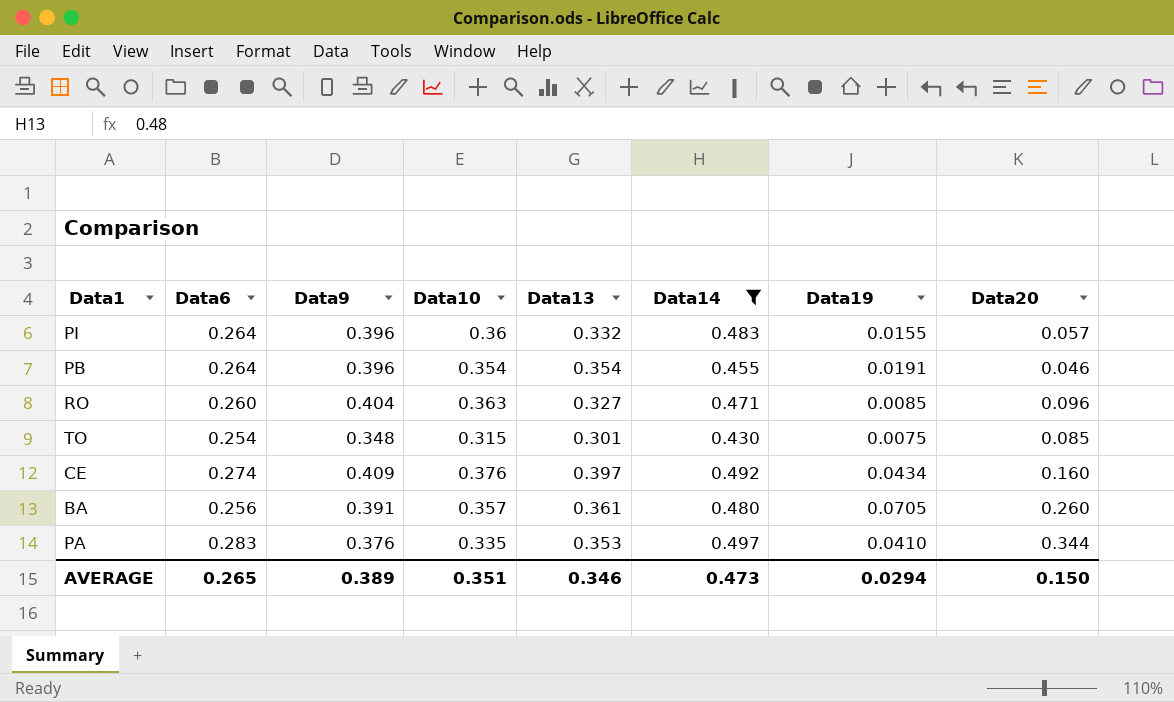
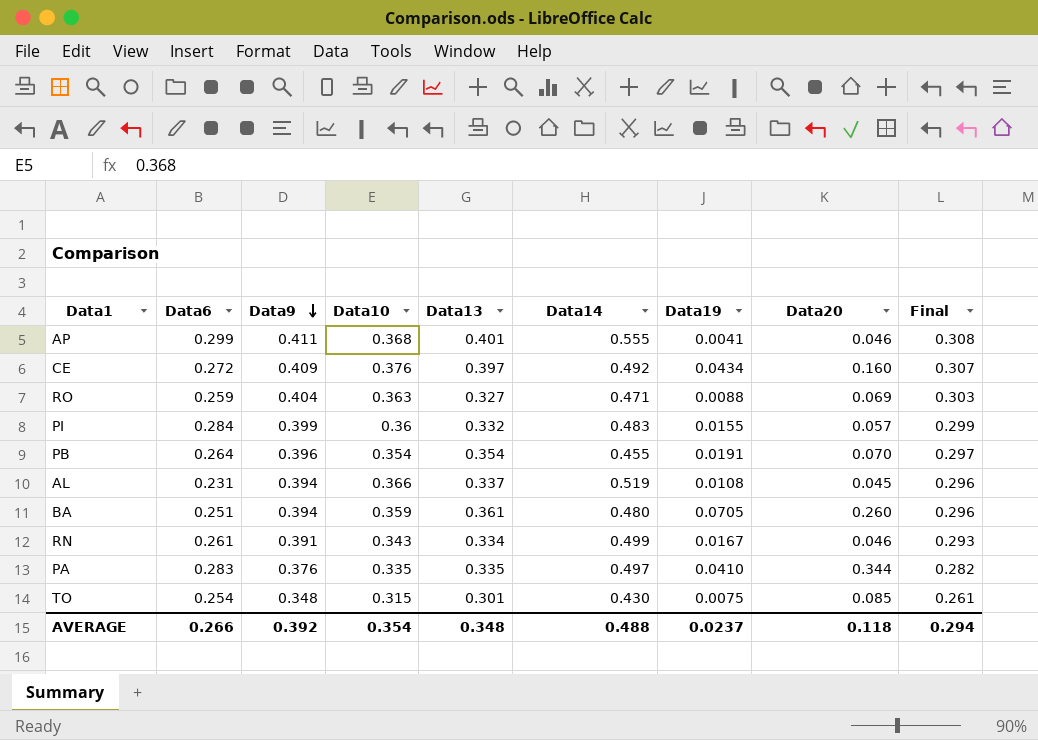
filter: Data14 <= 0.497 -> none
row order: none -> Data9 descending
column Final | formula: none -> [Data9] * 0.75
CE | Data6: 0.274 -> 0.272
RO | Data6: 0.260 -> 0.259
RO | Data19: 0.0085 -> 0.0088
RO | Data20: 0.096 -> 0.069
PI | Data6: 0.264 -> 0.284
PI | Data9: 0.396 -> 0.399
PB | Data20: 0.046 -> 0.070
BA | Data6: 0.256 -> 0.251
BA | Data9: 0.391 -> 0.394
BA | Data10: 0.357 -> 0.359
PA | Data13: 0.353 -> 0.335
AVERAGE | Data6: 0.265 -> 0.266
AVERAGE | Data9: 0.389 -> 0.392
AVERAGE | Data10: 0.351 -> 0.354
AVERAGE | Data13: 0.346 -> 0.348
AVERAGE | Data14: 0.473 -> 0.488
AVERAGE | Data19: 0.0294 -> 0.0237
AVERAGE | Data20: 0.150 -> 0.118

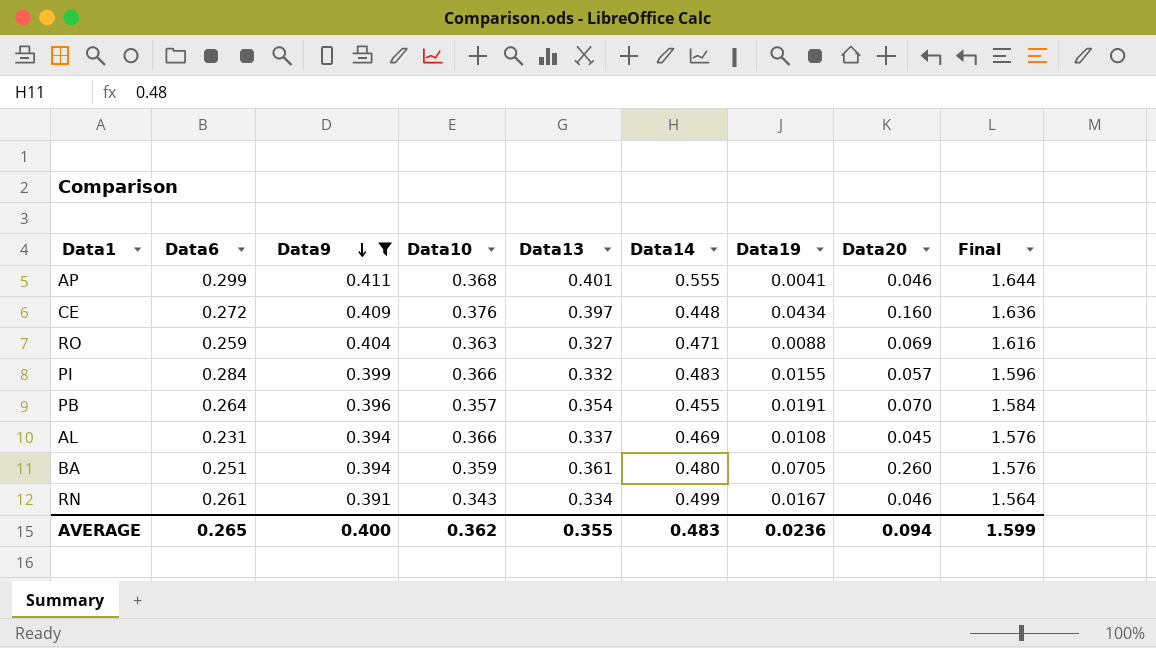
filter: none -> Data9 >= 0.391
column Final | formula: [Data9] * 0.75 -> [Data9] * 4
CE | Data14: 0.492 -> 0.448
PI | Data10: 0.36 -> 0.366
PB | Data10: 0.354 -> 0.357
AL | Data14: 0.519 -> 0.469
AVERAGE | Data6: 0.266 -> 0.265
AVERAGE | Data9: 0.392 -> 0.400
AVERAGE | Data10: 0.354 -> 0.362
AVERAGE | Data13: 0.348 -> 0.355
AVERAGE | Data14: 0.488 -> 0.483
AVERAGE | Data19: 0.0237 -> 0.0236
AVERAGE | Data20: 0.118 -> 0.094
AVERAGE | Final: 0.294 -> 1.599

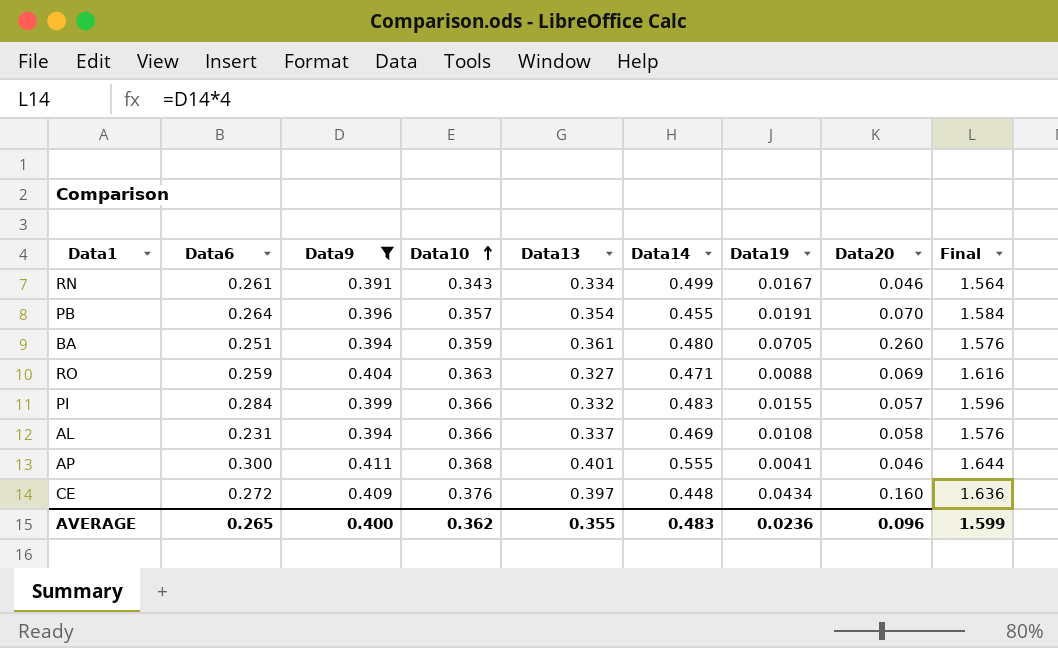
row order: Data9 descending -> Data10 ascending
AL | Data20: 0.045 -> 0.058
AP | Data6: 0.299 -> 0.300
AVERAGE | Data20: 0.094 -> 0.096

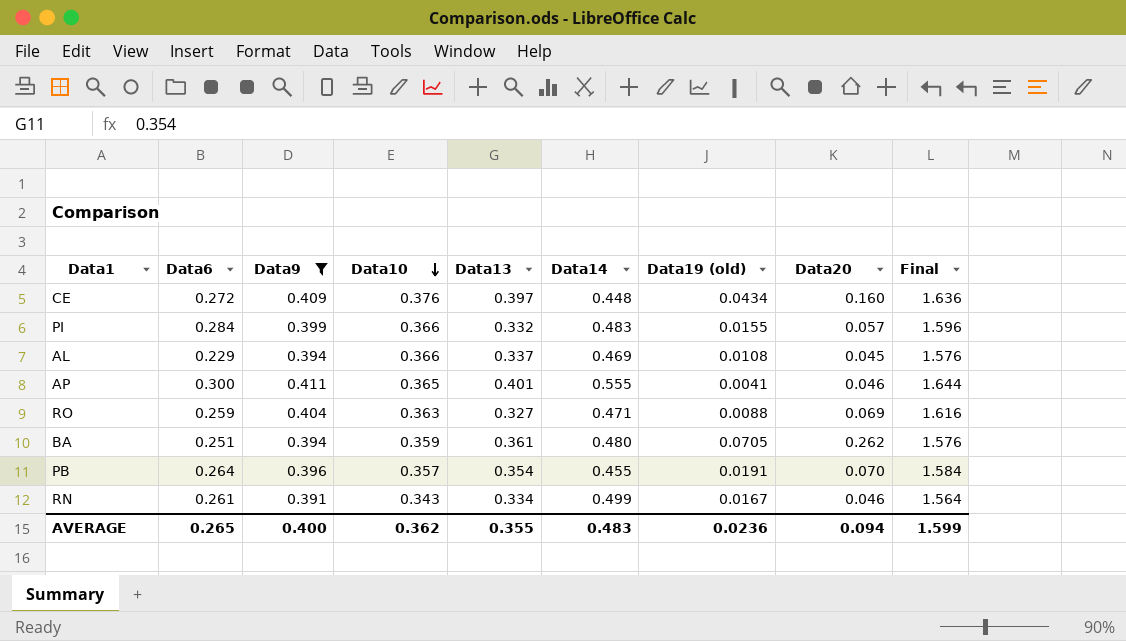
row order: Data10 ascending -> Data10 descending
column name: Data19 -> Data19 (old)
AL | Data6: 0.231 -> 0.229
AL | Data20: 0.058 -> 0.045
AP | Data10: 0.368 -> 0.365
BA | Data20: 0.260 -> 0.262
AVERAGE | Data20: 0.096 -> 0.094

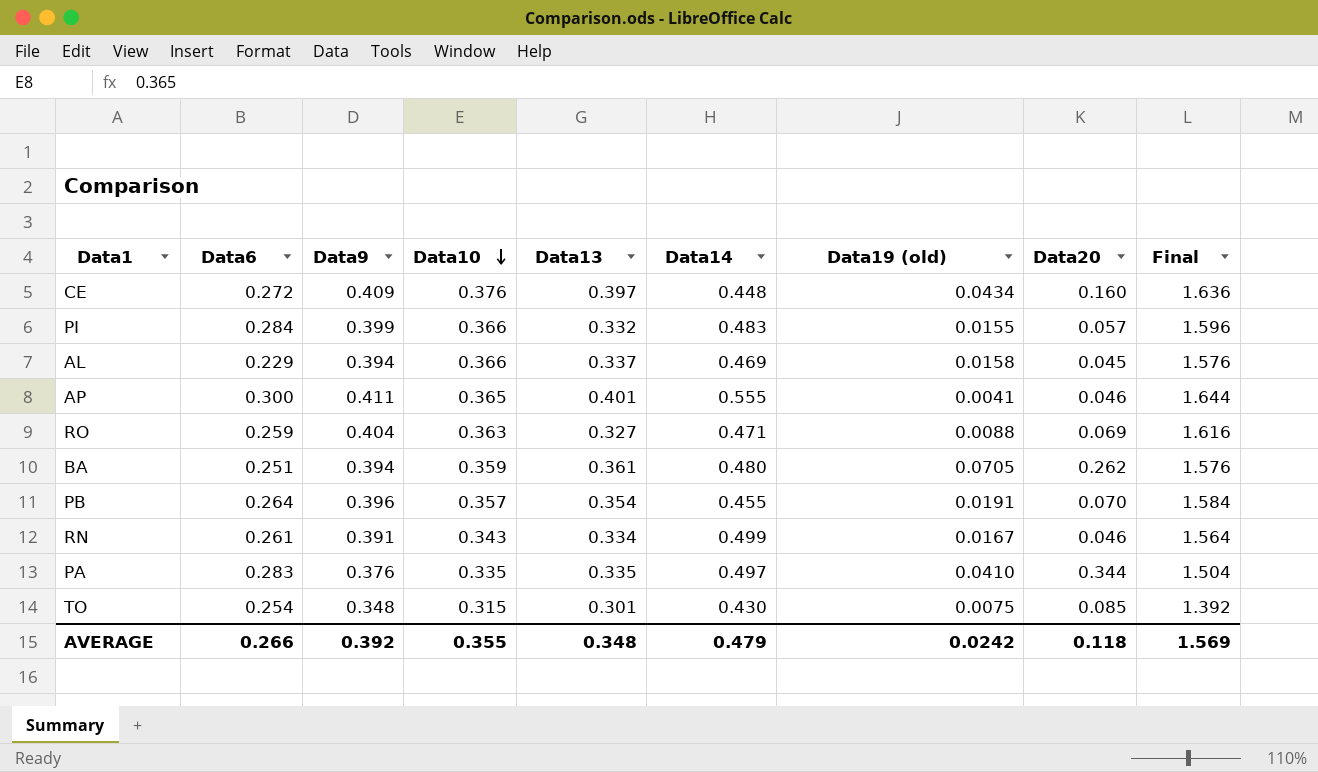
filter: Data9 >= 0.391 -> none
AL | Data19 (old): 0.0108 -> 0.0158
AVERAGE | Data6: 0.265 -> 0.266
AVERAGE | Data9: 0.400 -> 0.392
AVERAGE | Data10: 0.362 -> 0.355
AVERAGE | Data13: 0.355 -> 0.348
AVERAGE | Data14: 0.483 -> 0.479
AVERAGE | Data19 (old): 0.0236 -> 0.0242
AVERAGE | Data20: 0.094 -> 0.118
AVERAGE | Final: 1.599 -> 1.569

